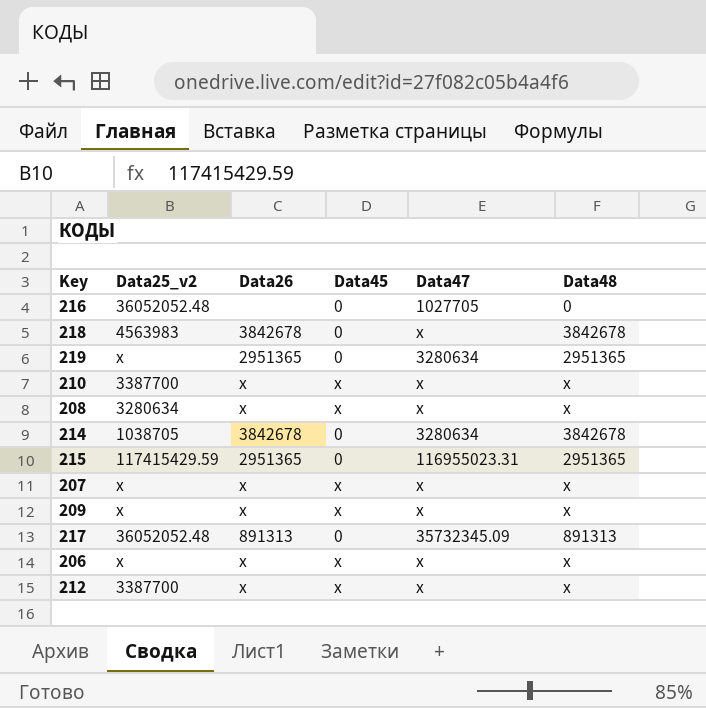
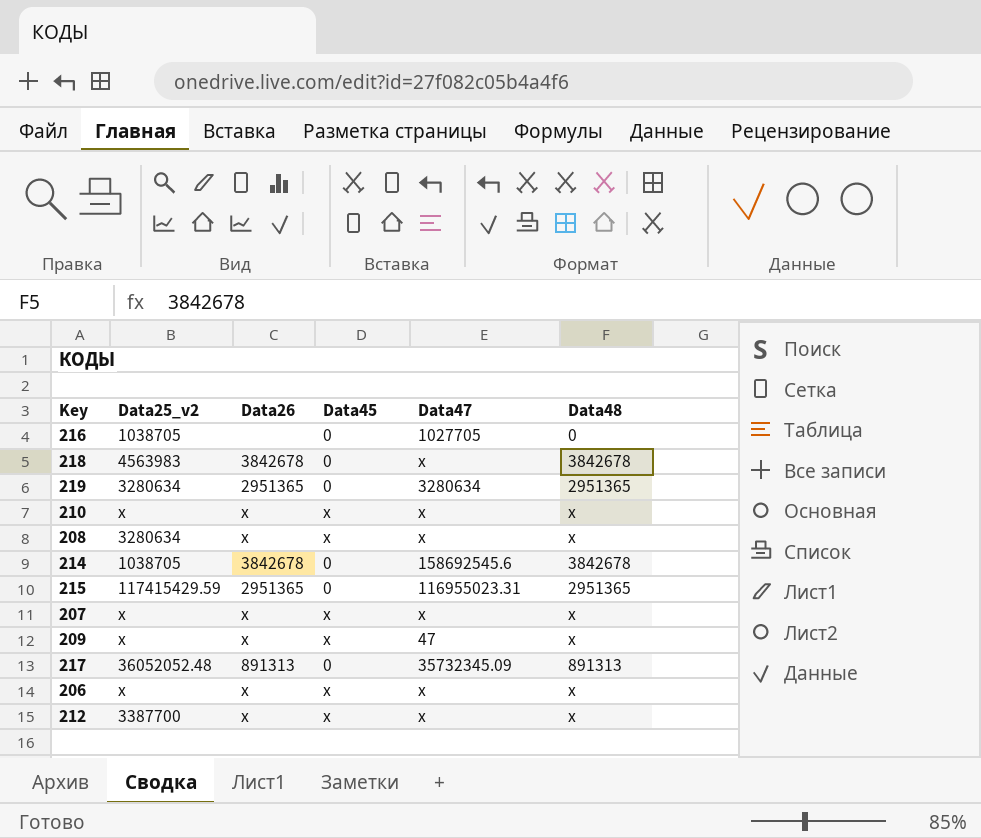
216 | Data25_v2: 36052052.48 -> 1038705
219 | Data25_v2: х -> 3280634
210 | Data25_v2: 3387700 -> х
214 | Data47: 3280634 -> 158692545.6
209 | Data47: х -> 47

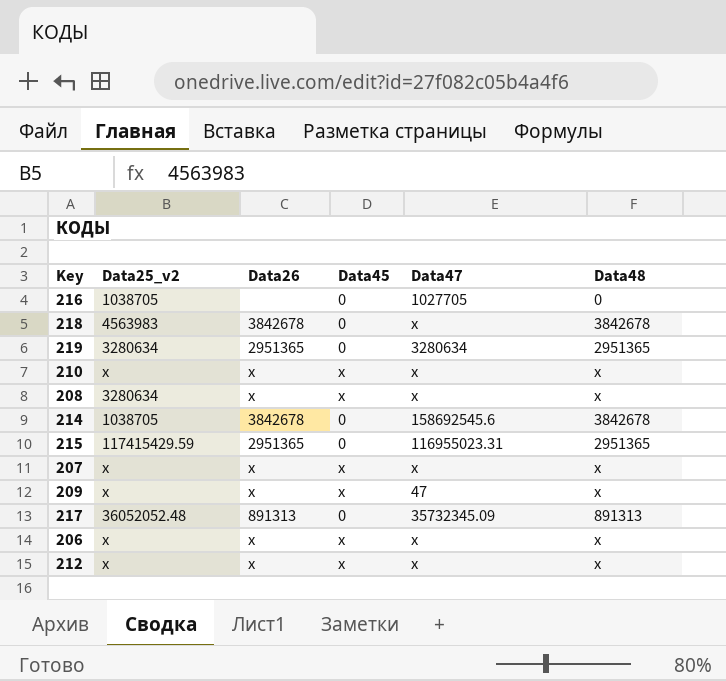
212 | Data25_v2: 3387700 -> х

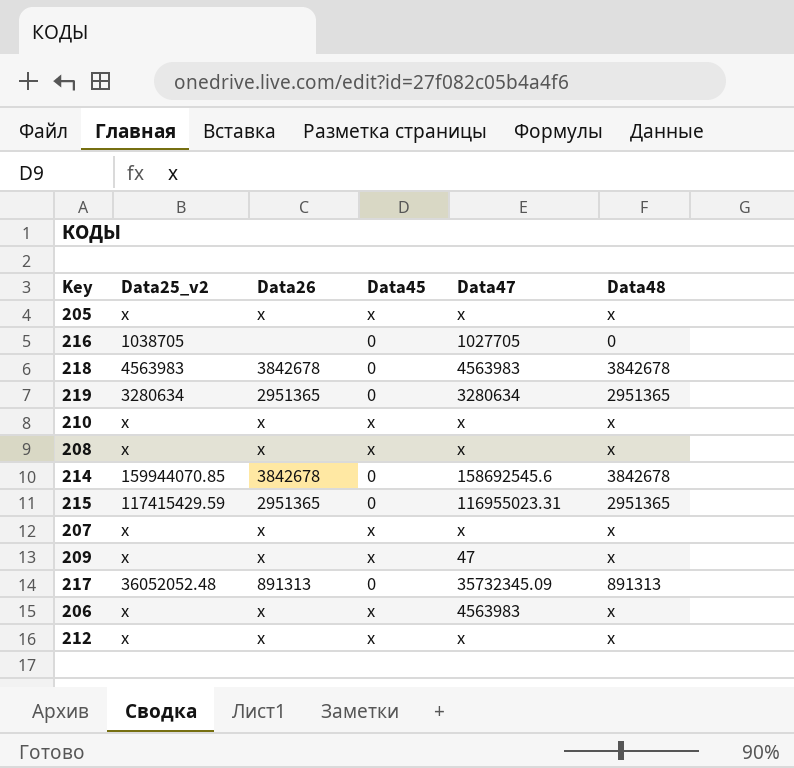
row 205: none -> х | х | х | х | х
218 | Data47: х -> 4563983
208 | Data25_v2: 3280634 -> х
214 | Data25_v2: 1038705 -> 159944070.85
206 | Data47: х -> 4563983

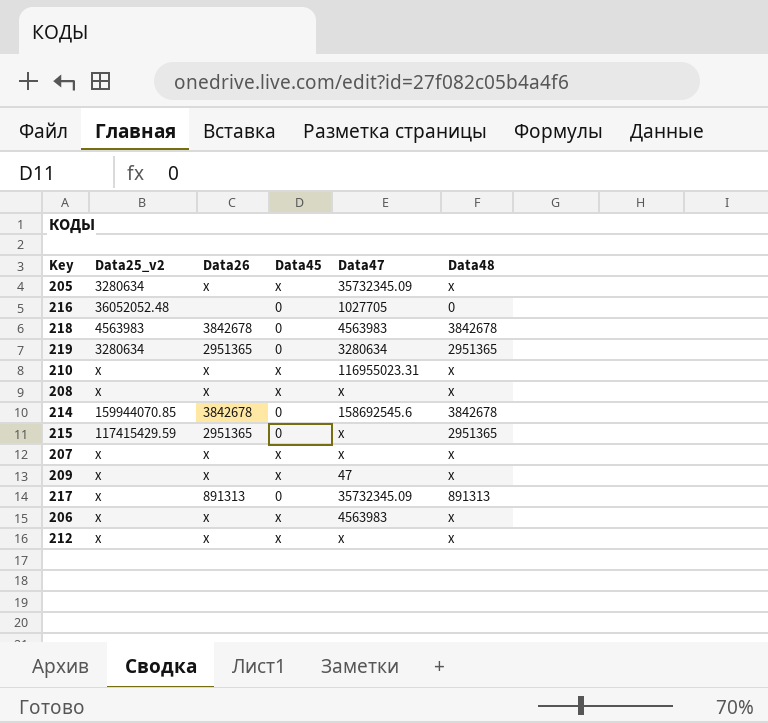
205 | Data25_v2: х -> 3280634
205 | Data47: х -> 35732345.09
216 | Data25_v2: 1038705 -> 36052052.48
210 | Data47: х -> 116955023.31
215 | Data47: 116955023.31 -> х
217 | Data25_v2: 36052052.48 -> х

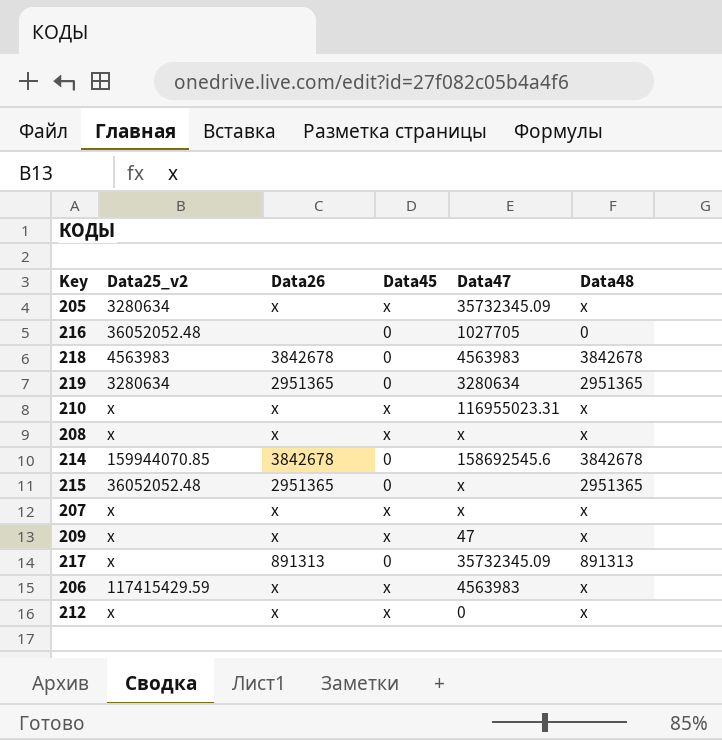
215 | Data25_v2: 117415429.59 -> 36052052.48
206 | Data25_v2: х -> 117415429.59
212 | Data47: х -> 0

